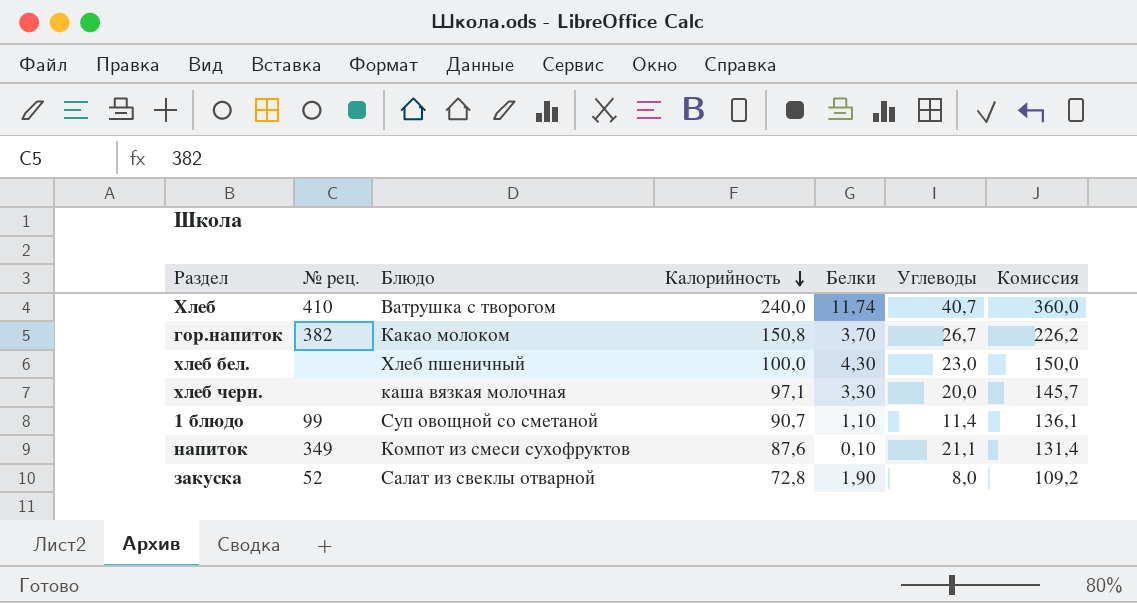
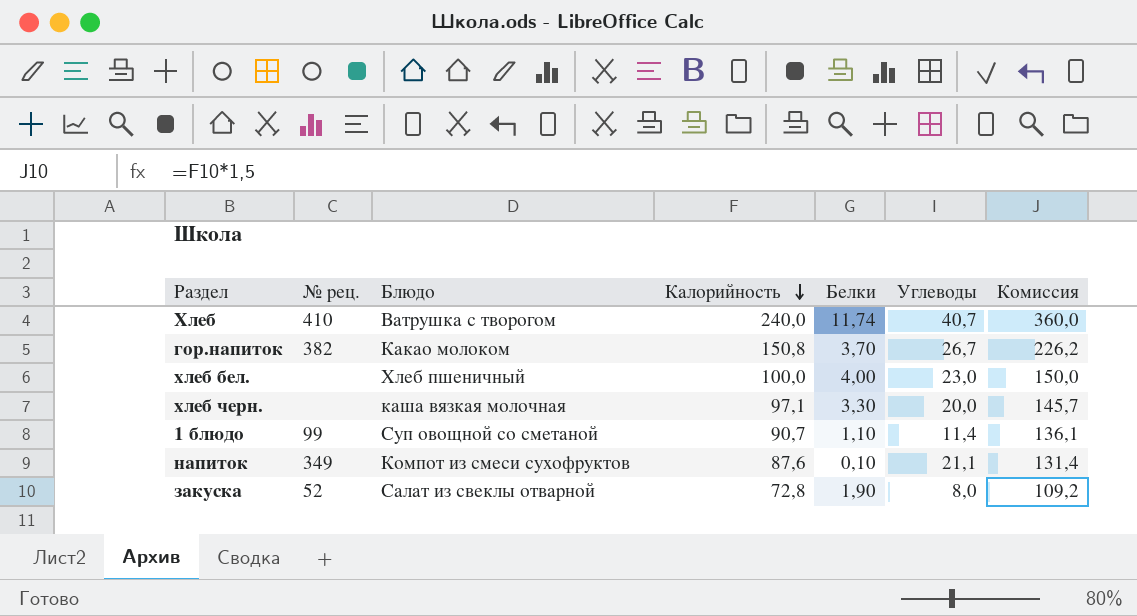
хлеб бел. | Белки: 4,30 -> 4,00

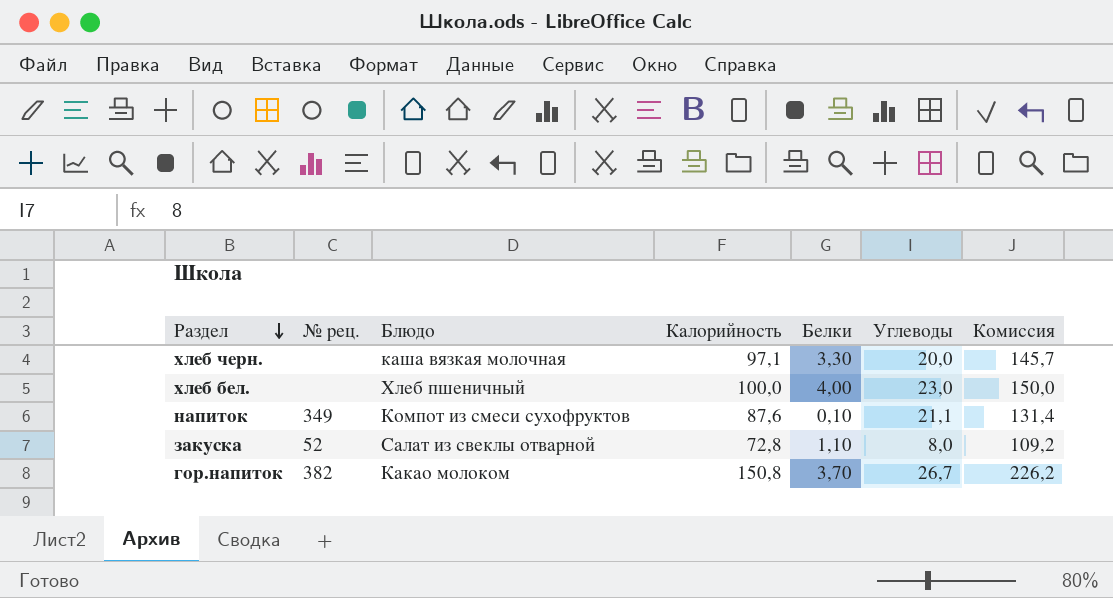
row order: Калорийность descending -> Раздел descending
row Хлеб: 410 | Ватрушка с творогом | 240,0 | 11,74 | 40,7 | 360,0 -> none
row 1 блюдо: 99 | Суп овощной со сметаной | 90,7 | 1,10 | 11,4 | 136,1 -> none
закуска | Белки: 1,90 -> 1,10

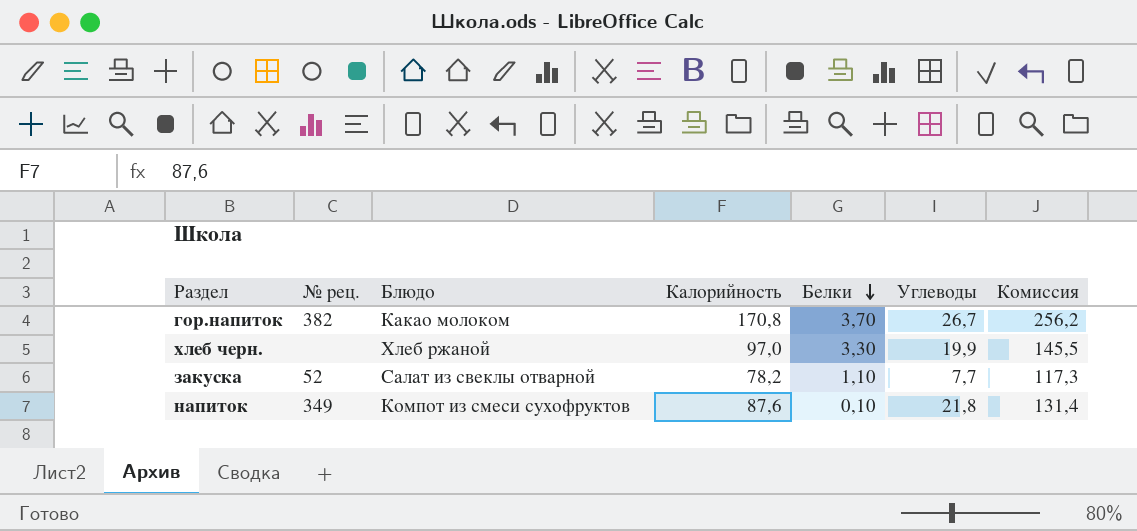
row order: Раздел descending -> Белки descending
row хлеб бел.: none | Хлеб пшеничный | 100,0 | 4,00 | 23,0 | 150,0 -> none
гор.напиток | Калорийность: 150,8 -> 170,8
гор.напиток | Комиссия: 226,2 -> 256,2
хлеб черн. | Блюдо: каша вязкая молочная -> Хлеб ржаной
хлеб черн. | Калорийность: 97,1 -> 97,0
хлеб черн. | Углеводы: 20,0 -> 19,9
хлеб черн. | Комиссия: 145,7 -> 145,5
закуска | Калорийность: 72,8 -> 78,2
закуска | Углеводы: 8,0 -> 7,7
закуска | Комиссия: 109,2 -> 117,3
напиток | Углеводы: 21,1 -> 21,8

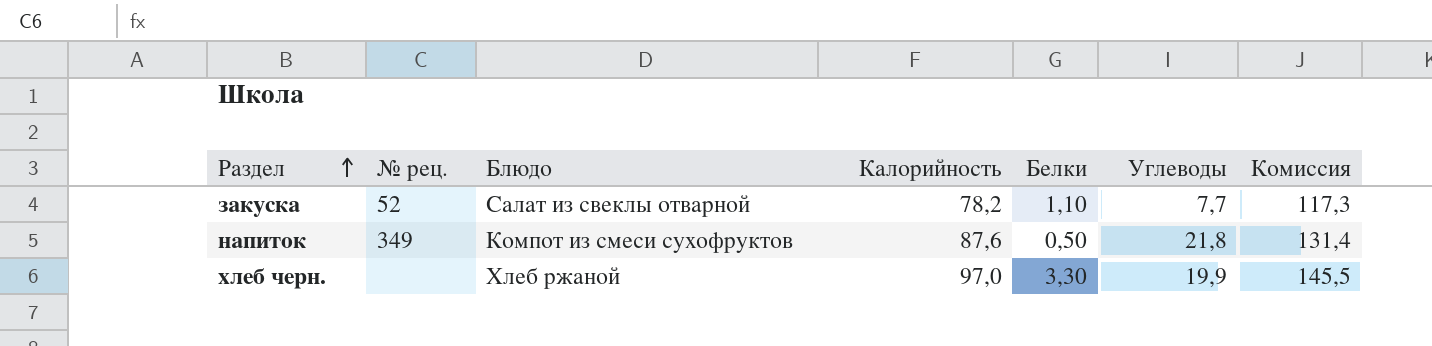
row order: Белки descending -> Раздел ascending
row гор.напиток: 382 | Какао молоком | 170,8 | 3,70 | 26,7 | 256,2 -> none
напиток | Белки: 0,10 -> 0,50

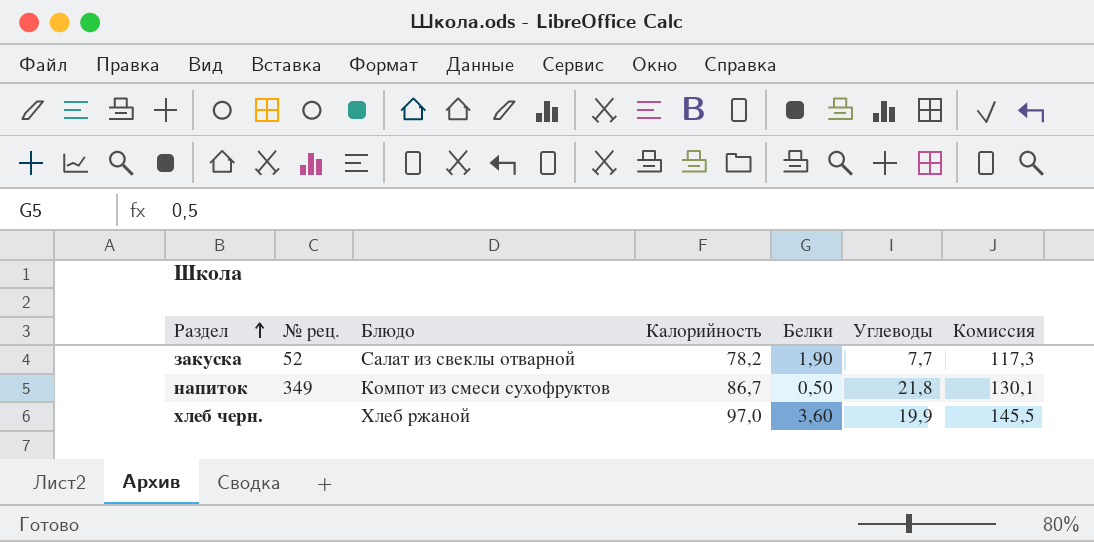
закуска | Белки: 1,10 -> 1,90
напиток | Калорийность: 87,6 -> 86,7
напиток | Комиссия: 131,4 -> 130,1
хлеб черн. | Белки: 3,30 -> 3,60

